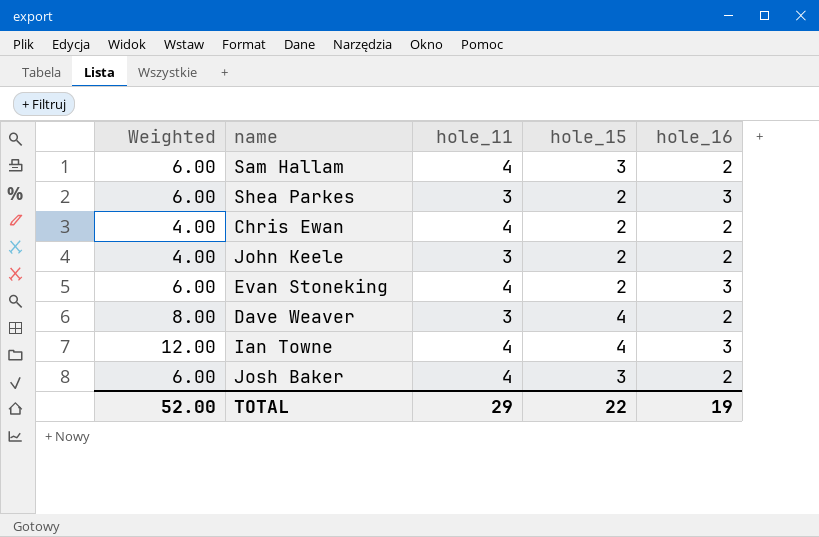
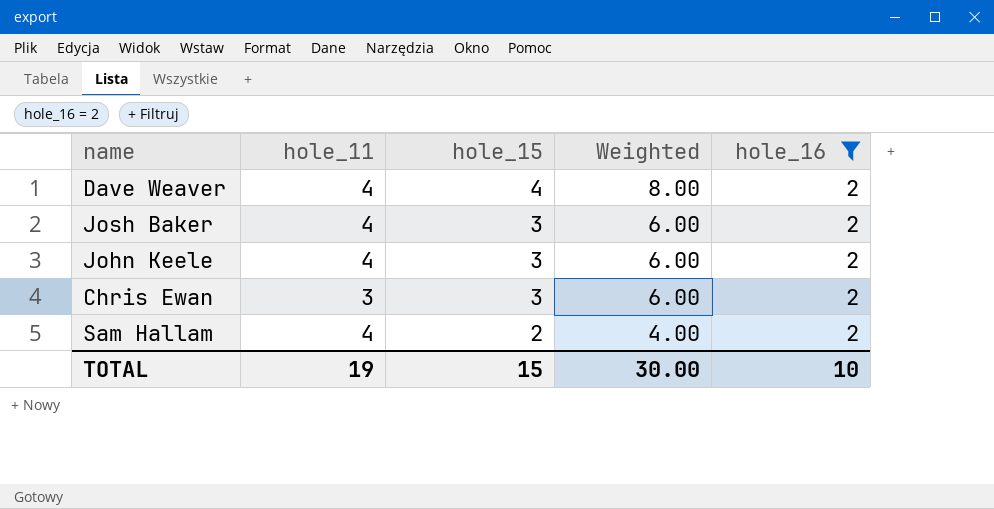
filter: none -> hole_16 = 2
row order: none -> hole_15 descending
column Weighted | position: 1 -> 4
Dave Weaver | hole_11: 3 -> 4
John Keele | hole_11: 3 -> 4
John Keele | hole_15: 2 -> 3
John Keele | Weighted: 4.00 -> 6.00
Chris Ewan | hole_11: 4 -> 3
Chris Ewan | hole_15: 2 -> 3
Chris Ewan | Weighted: 4.00 -> 6.00
Sam Hallam | hole_15: 3 -> 2
Sam Hallam | Weighted: 6.00 -> 4.00
TOTAL | hole_11: 29 -> 19
TOTAL | hole_15: 22 -> 15
TOTAL | Weighted: 52.00 -> 30.00
TOTAL | hole_16: 19 -> 10

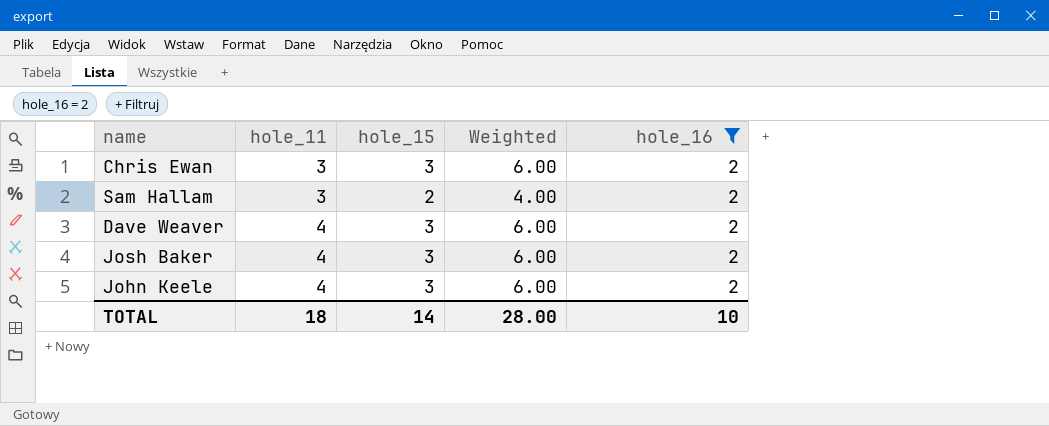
row order: hole_15 descending -> hole_11 ascending
Sam Hallam | hole_11: 4 -> 3
Dave Weaver | hole_15: 4 -> 3
Dave Weaver | Weighted: 8.00 -> 6.00
TOTAL | hole_11: 19 -> 18
TOTAL | hole_15: 15 -> 14
TOTAL | Weighted: 30.00 -> 28.00

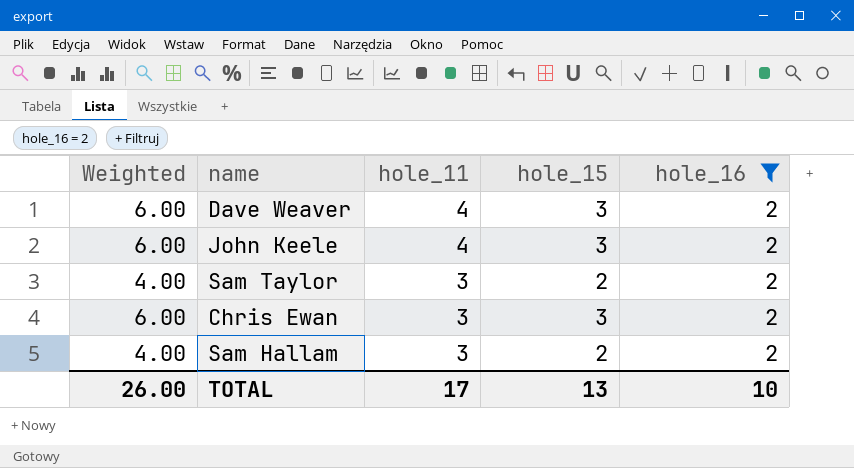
row order: hole_11 ascending -> hole_11 descending
column Weighted | position: 4 -> 1
row Josh Baker: 4 | 3 | 6.00 | 2 -> none
row Sam Taylor: none -> 4.00 | 3 | 2 | 2
TOTAL | Weighted: 28.00 -> 26.00
TOTAL | hole_11: 18 -> 17
TOTAL | hole_15: 14 -> 13

